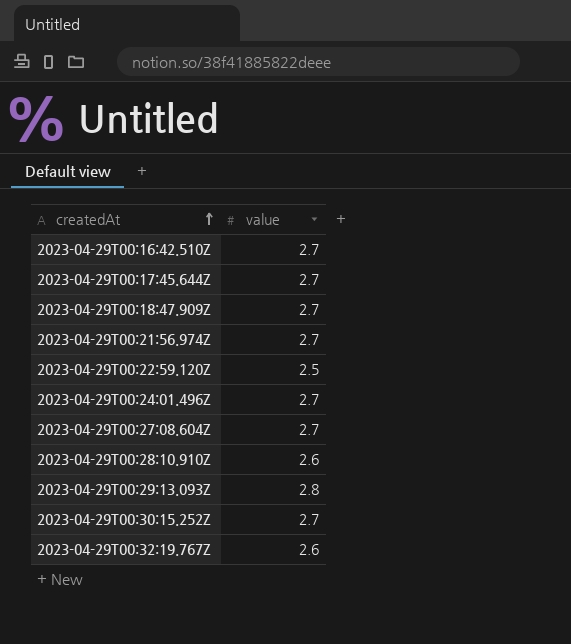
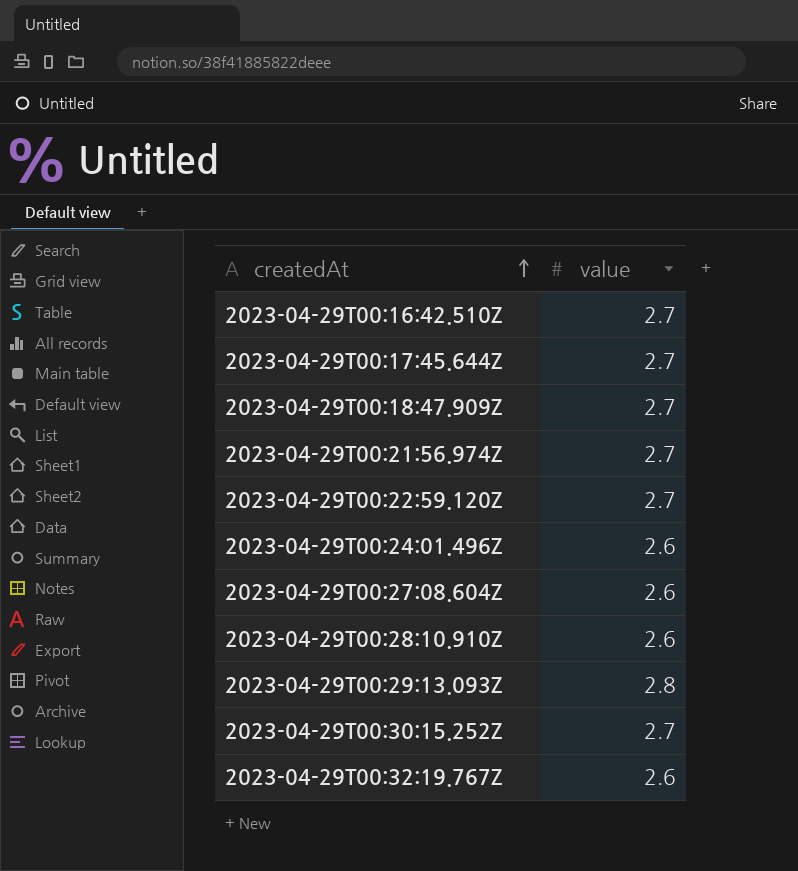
2023-04-29T00:22:59.120Z | value: 2.5 -> 2.7
2023-04-29T00:24:01.496Z | value: 2.7 -> 2.6
2023-04-29T00:27:08.604Z | value: 2.7 -> 2.6

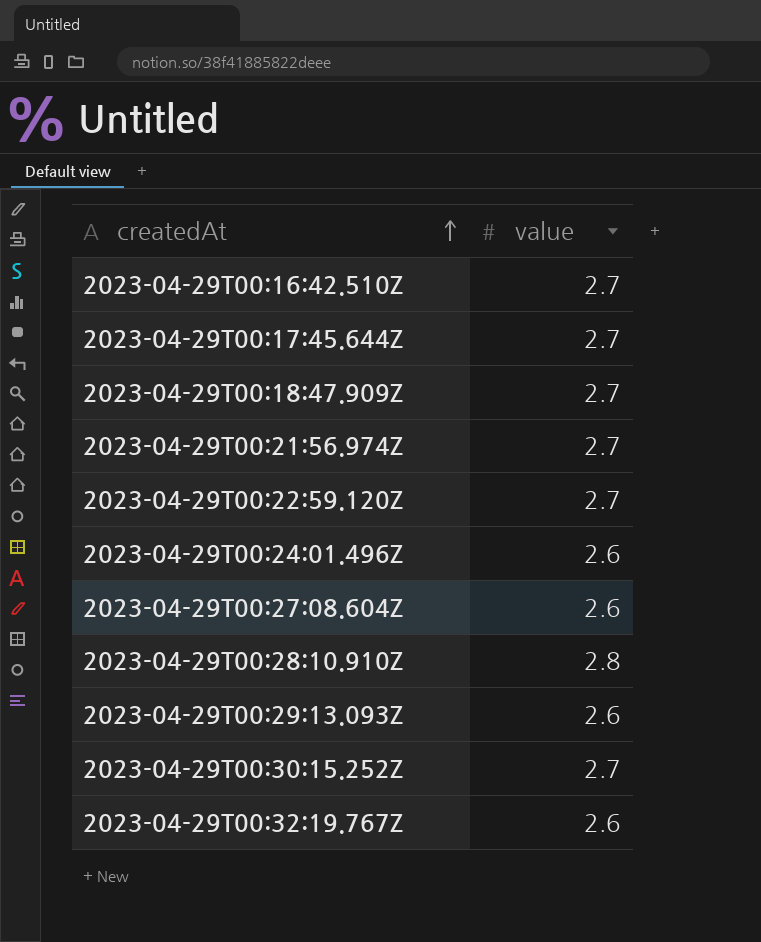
2023-04-29T00:28:10.910Z | value: 2.6 -> 2.8
2023-04-29T00:29:13.093Z | value: 2.8 -> 2.6

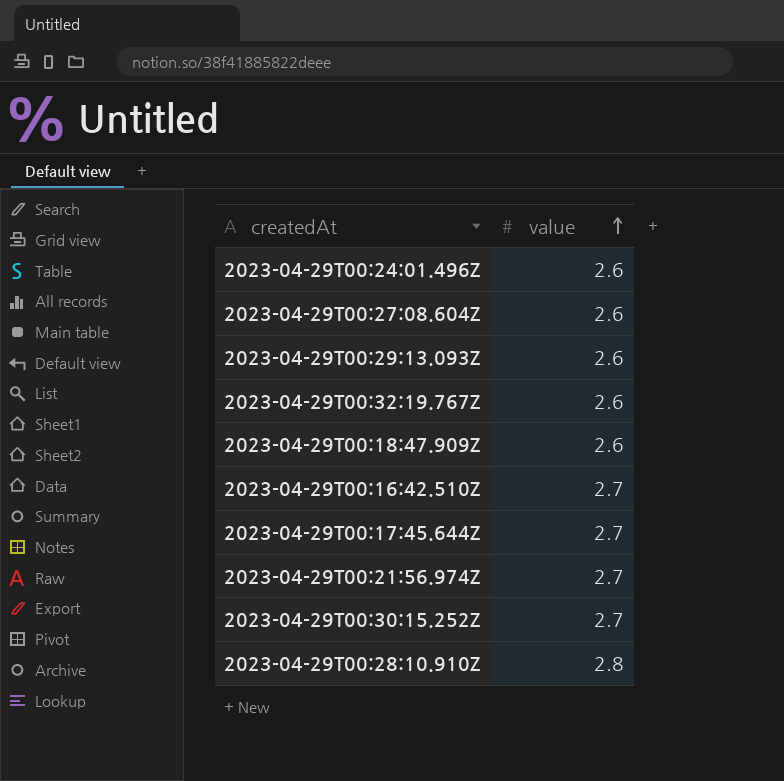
row order: createdAt ascending -> value ascending
row 2023-04-29T00:22:59.120Z: 2.7 -> none
2023-04-29T00:18:47.909Z | value: 2.7 -> 2.6

